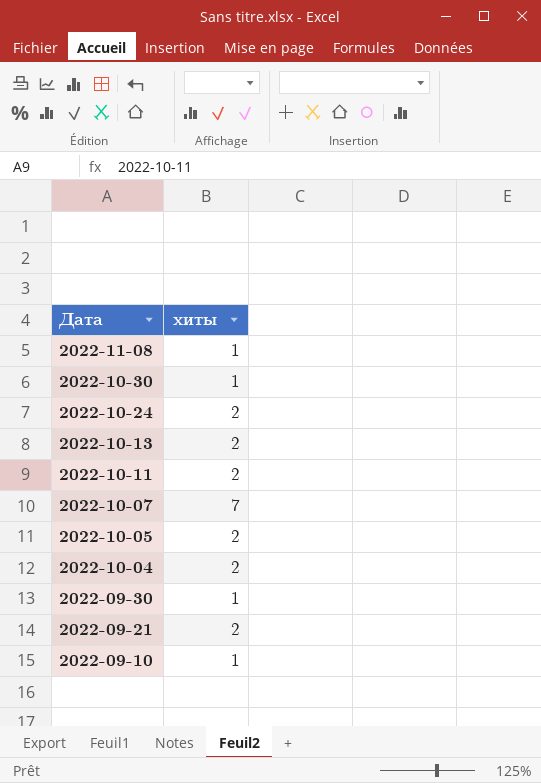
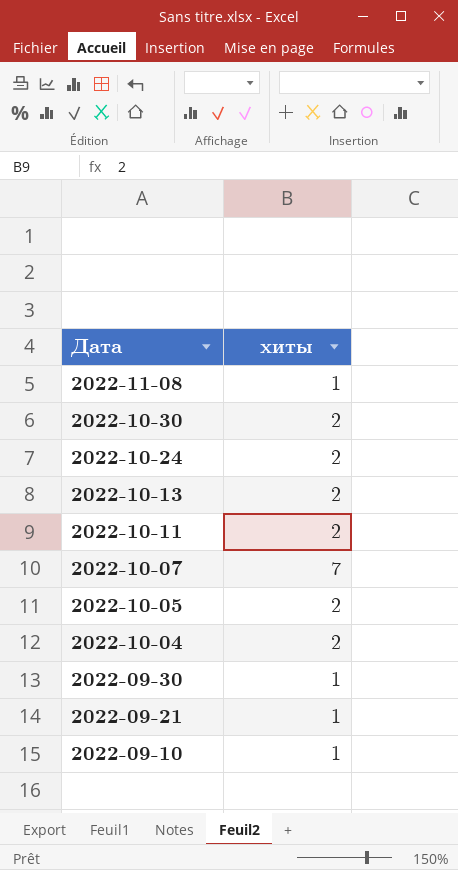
2022-10-30 | хиты: 1 -> 2
2022-09-21 | хиты: 2 -> 1

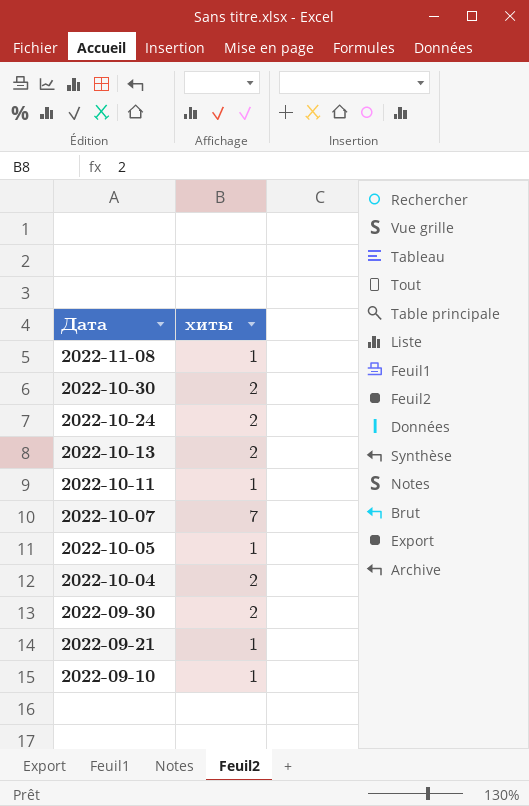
2022-10-11 | хиты: 2 -> 1
2022-10-05 | хиты: 2 -> 1
2022-09-30 | хиты: 1 -> 2

